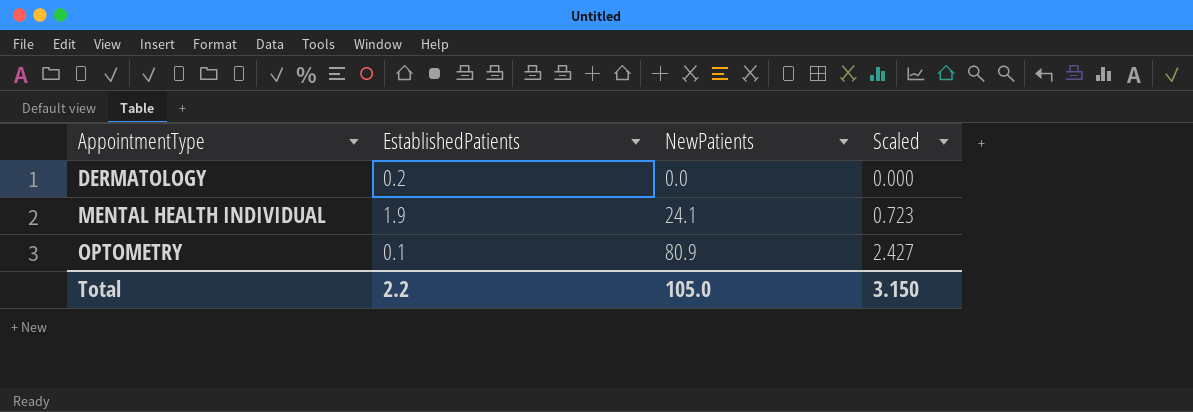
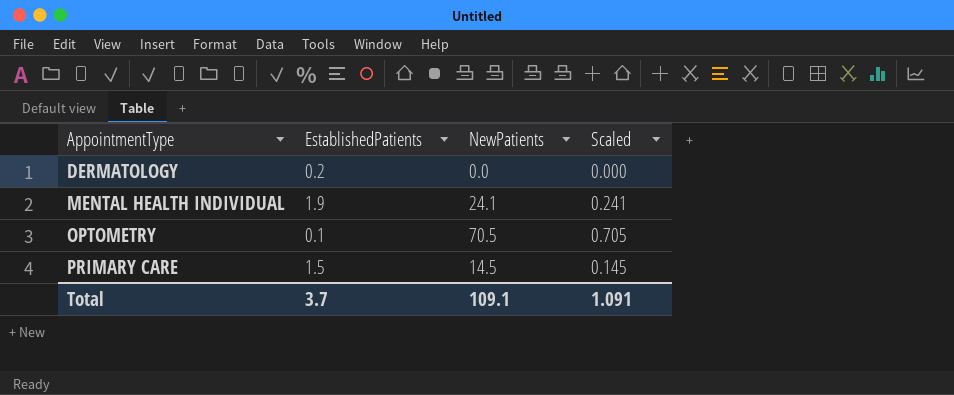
column Scaled | formula: [NewPatients] * 0.03 -> [NewPatients] * 0.01
OPTOMETRY | NewPatients: 80.9 -> 70.5
row PRIMARY CARE: none -> 1.5 | 14.5 | 0.145
Total | EstablishedPatients: 2.2 -> 3.7
Total | NewPatients: 105.0 -> 109.1
Total | Scaled: 3.150 -> 1.091

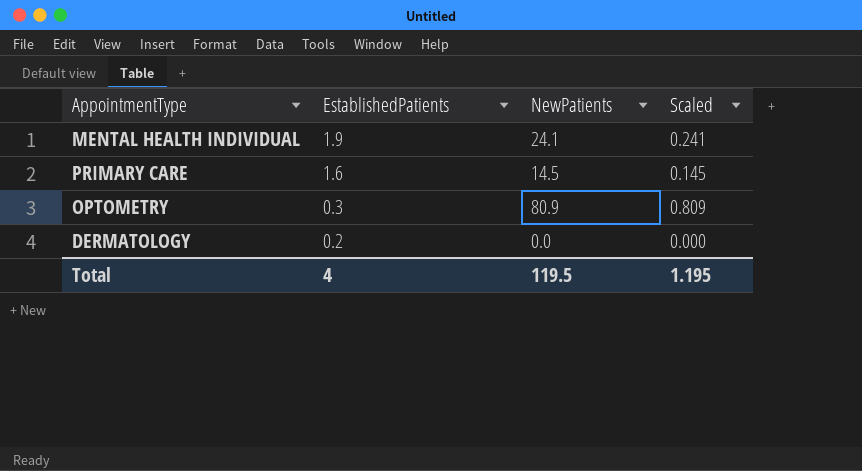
row order: AppointmentType ascending -> EstablishedPatients descending
PRIMARY CARE | EstablishedPatients: 1.5 -> 1.6
OPTOMETRY | EstablishedPatients: 0.1 -> 0.3
OPTOMETRY | NewPatients: 70.5 -> 80.9
OPTOMETRY | Scaled: 0.705 -> 0.809
Total | EstablishedPatients: 3.7 -> 4
Total | NewPatients: 109.1 -> 119.5
Total | Scaled: 1.091 -> 1.195

